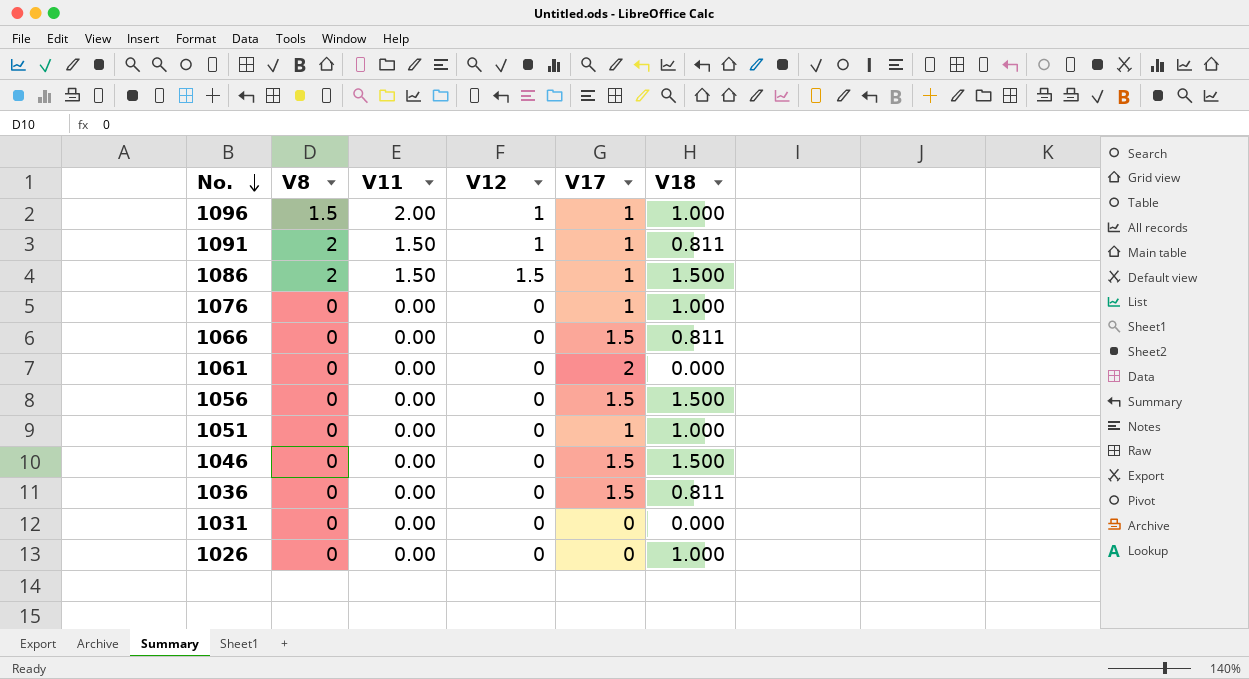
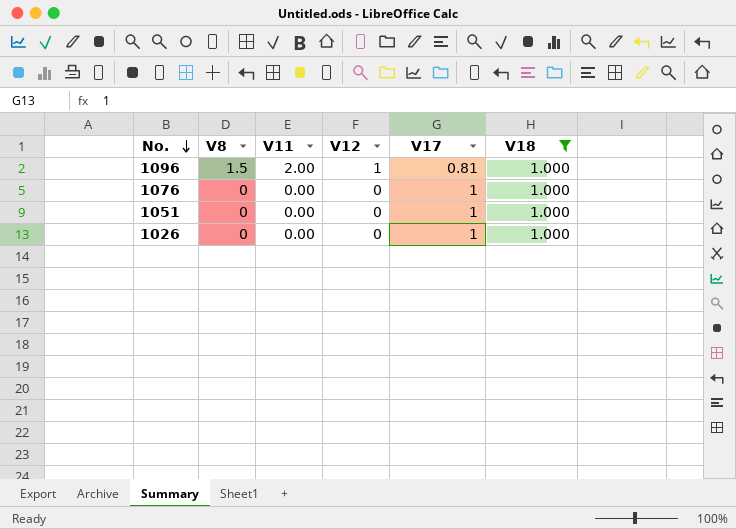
filter: none -> V18 = 1.000
1096 | V17: 1 -> 0.81
1026 | V17: 0 -> 1

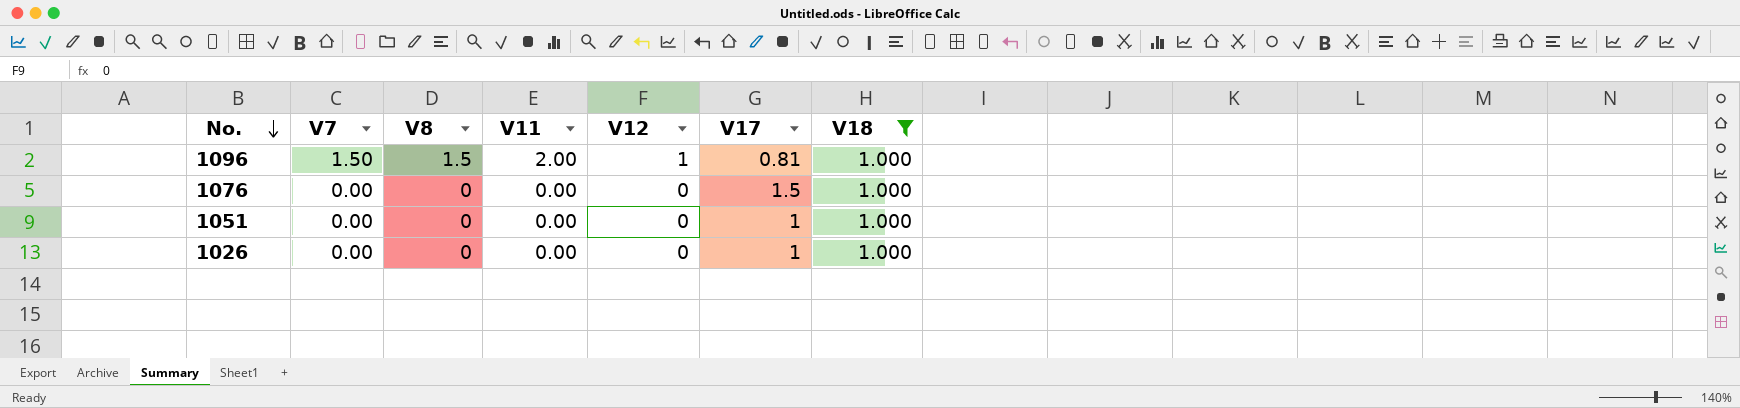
column V7 | position: none -> 2
1076 | V17: 1 -> 1.5

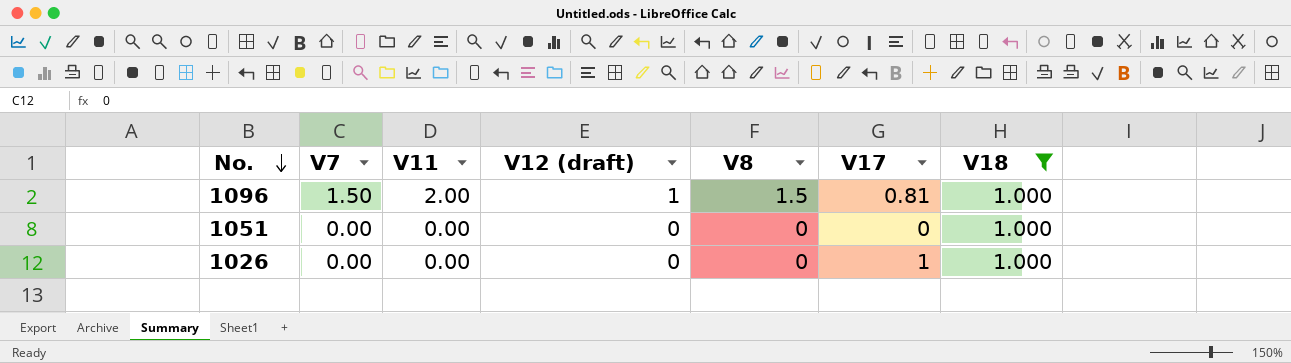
column name: V12 -> V12 (draft)
column V8 | position: 3 -> 5
row 1076: 0.00 | 0 | 0.00 | 0 | 1.5 | 1.000 -> none
1051 | V17: 1 -> 0

